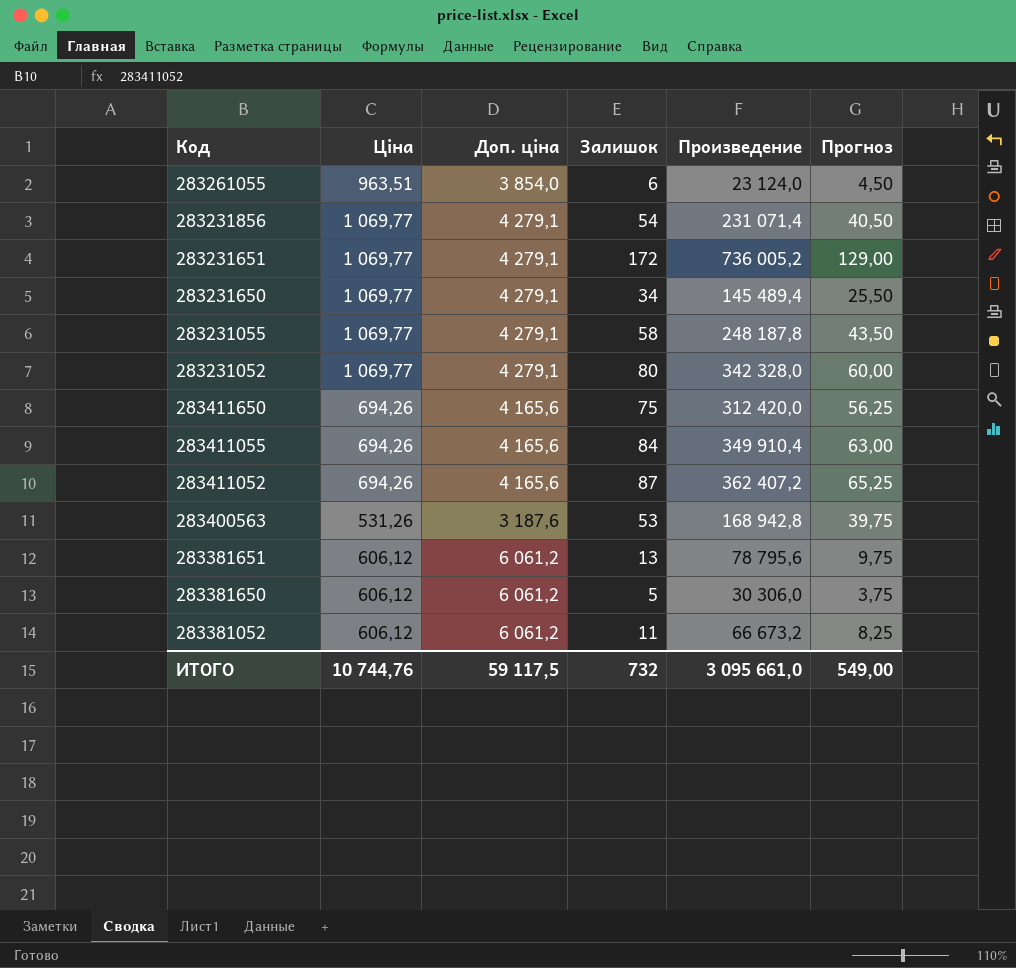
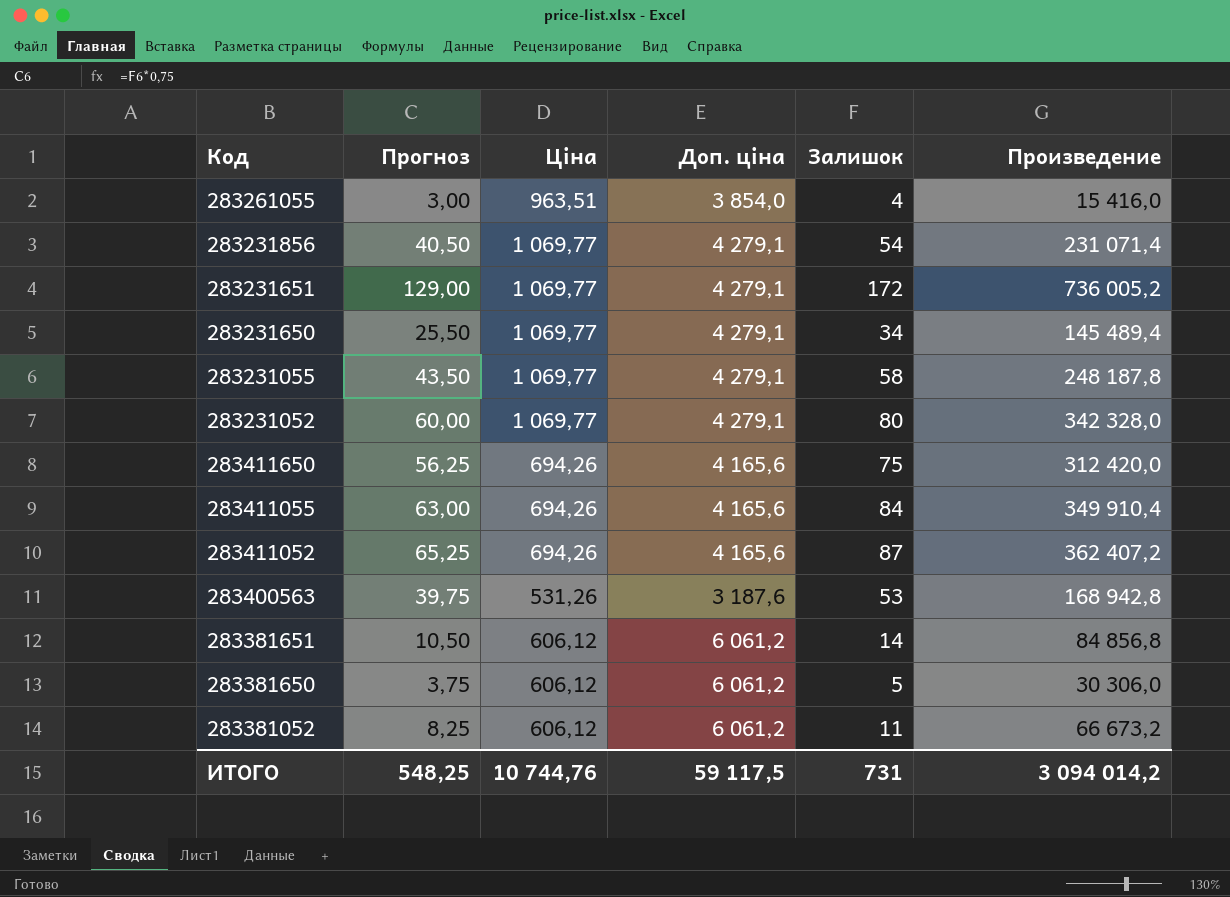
column Прогноз | position: 6 -> 2
283261055 | Прогноз: 4,50 -> 3,00
283261055 | Залишок: 6 -> 4
283261055 | Произведение: 23 124,0 -> 15 416,0
283381651 | Прогноз: 9,75 -> 10,50
283381651 | Залишок: 13 -> 14
283381651 | Произведение: 78 795,6 -> 84 856,8
ИТОГО | Прогноз: 549,00 -> 548,25
ИТОГО | Залишок: 732 -> 731
ИТОГО | Произведение: 3 095 661,0 -> 3 094 014,2

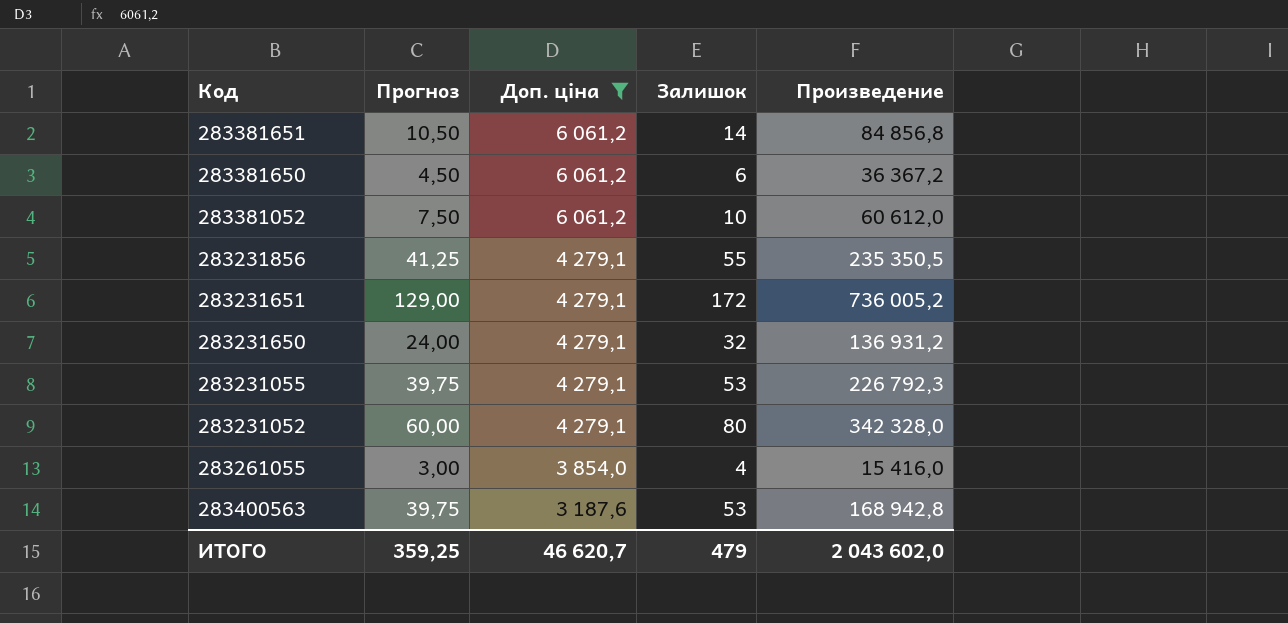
filter: none -> Доп. ціна != 4 165,6
row order: none -> Доп. ціна descending
column Ціна | position: 3 -> none
283381650 | Прогноз: 3,75 -> 4,50
283381650 | Залишок: 5 -> 6
283381650 | Произведение: 30 306,0 -> 36 367,2
283381052 | Прогноз: 8,25 -> 7,50
283381052 | Залишок: 11 -> 10
283381052 | Произведение: 66 673,2 -> 60 612,0
283231856 | Прогноз: 40,50 -> 41,25
283231856 | Залишок: 54 -> 55
283231856 | Произведение: 231 071,4 -> 235 350,5
283231650 | Прогноз: 25,50 -> 24,00
283231650 | Залишок: 34 -> 32
283231650 | Произведение: 145 489,4 -> 136 931,2
283231055 | Прогноз: 43,50 -> 39,75
283231055 | Залишок: 58 -> 53
283231055 | Произведение: 248 187,8 -> 226 792,3
ИТОГО | Прогноз: 548,25 -> 359,25
ИТОГО | Доп. ціна: 59 117,5 -> 46 620,7
ИТОГО | Залишок: 731 -> 479
ИТОГО | Произведение: 3 094 014,2 -> 2 043 602,0

